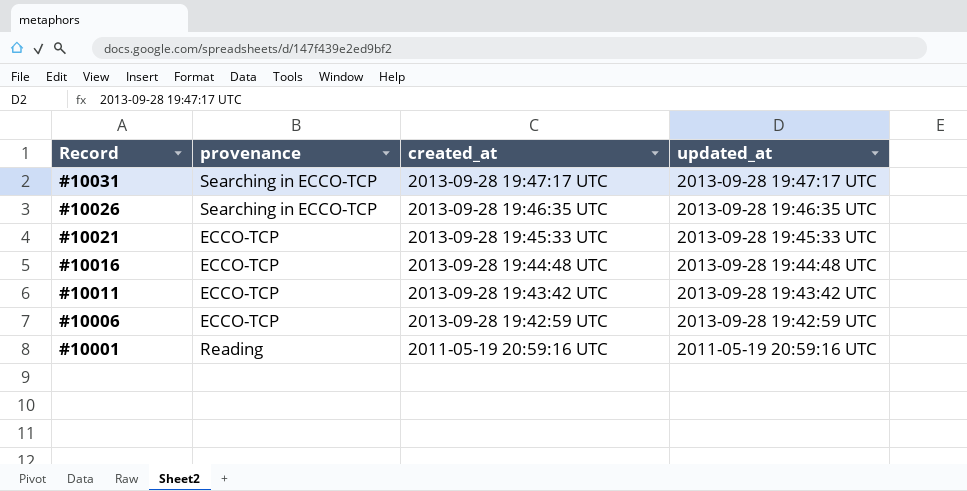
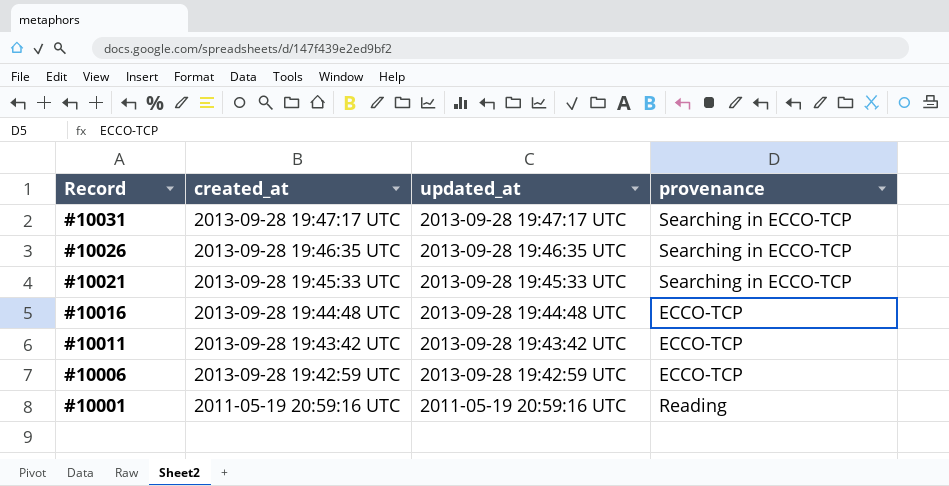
column provenance | position: 2 -> 4
#10021 | provenance: ECCO-TCP -> Searching in ECCO-TCP

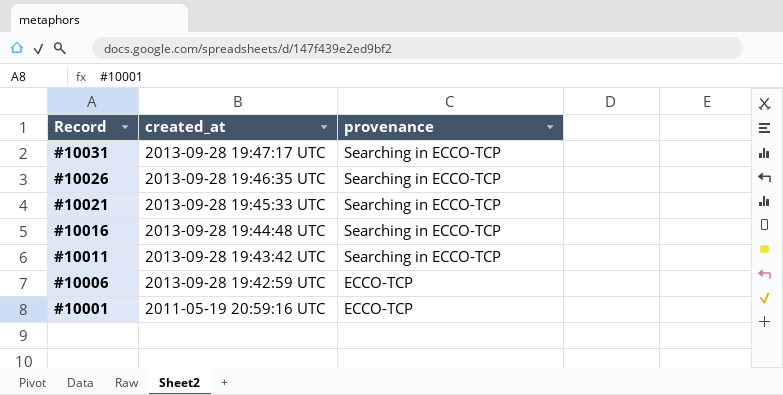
column updated_at | position: 3 -> none
#10016 | provenance: ECCO-TCP -> Searching in ECCO-TCP
#10011 | provenance: ECCO-TCP -> Searching in ECCO-TCP
#10001 | provenance: Reading -> ECCO-TCP

